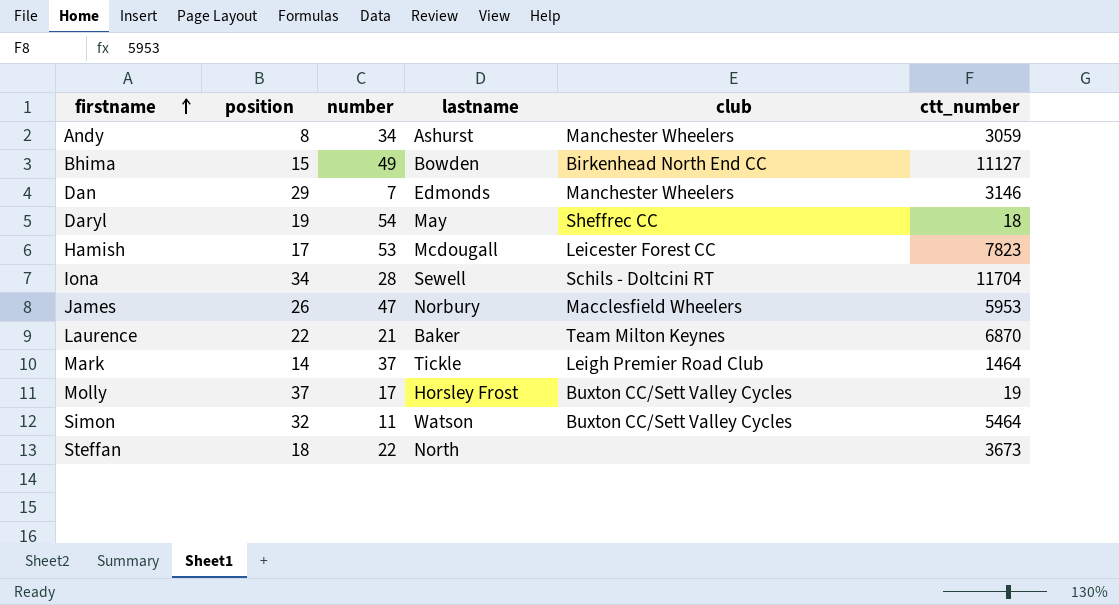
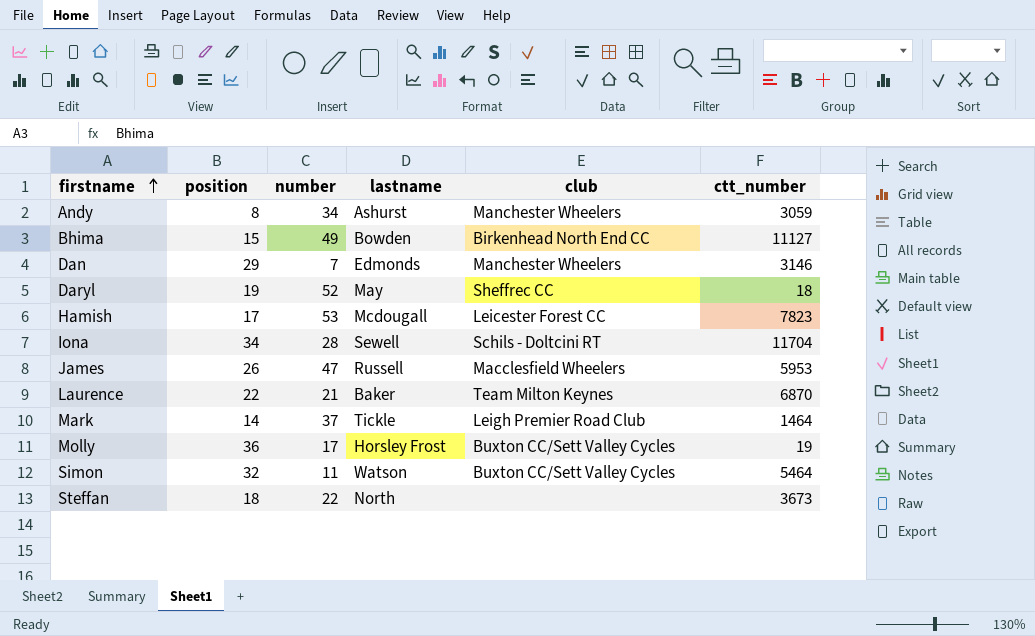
Daryl | number: 54 -> 52
James | lastname: Norbury -> Russell
Molly | position: 37 -> 36

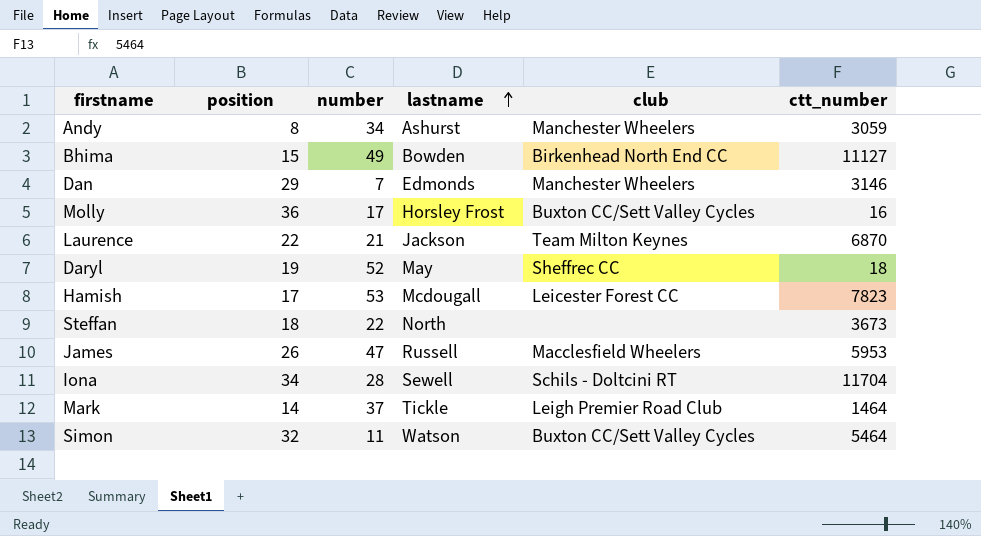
row order: firstname ascending -> lastname ascending
Molly | ctt_number: 19 -> 16
Laurence | lastname: Baker -> Jackson

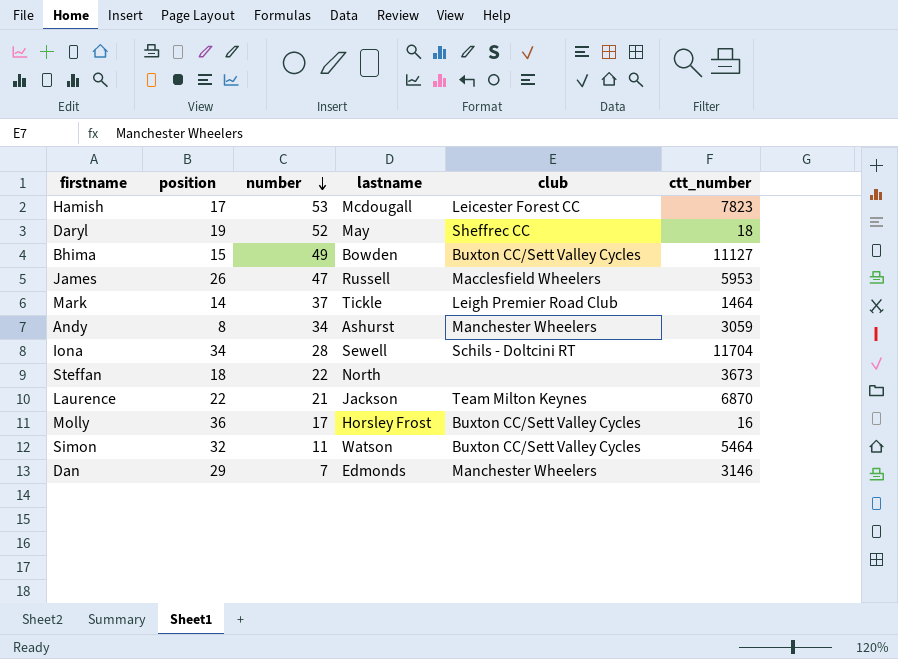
row order: lastname ascending -> number descending
Bhima | club: Birkenhead North End CC -> Buxton CC/Sett Valley Cycles

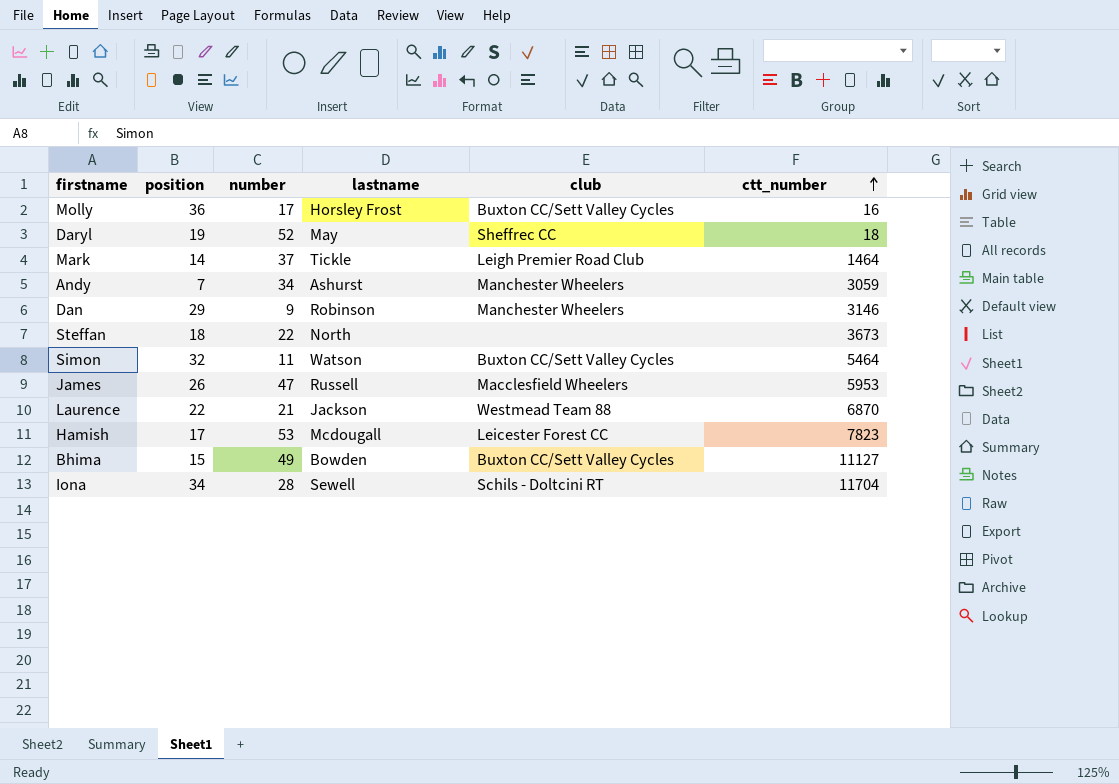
row order: number descending -> ctt_number ascending
Andy | position: 8 -> 7
Dan | number: 7 -> 9
Dan | lastname: Edmonds -> Robinson
Laurence | club: Team Milton Keynes -> Westmead Team 88

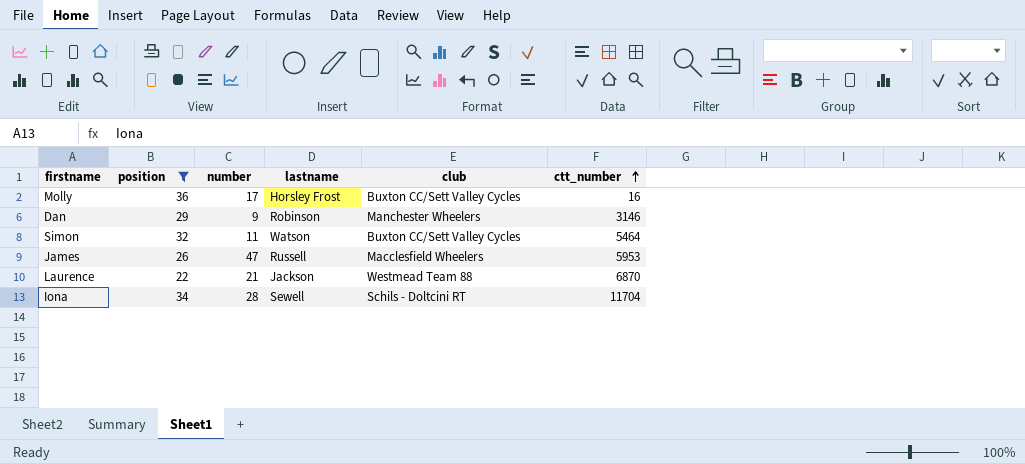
filter: none -> position >= 22

